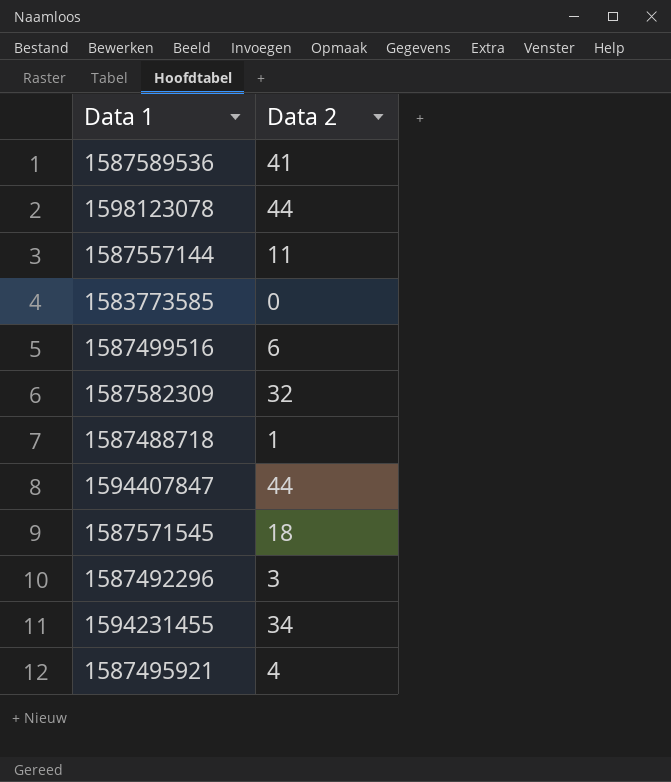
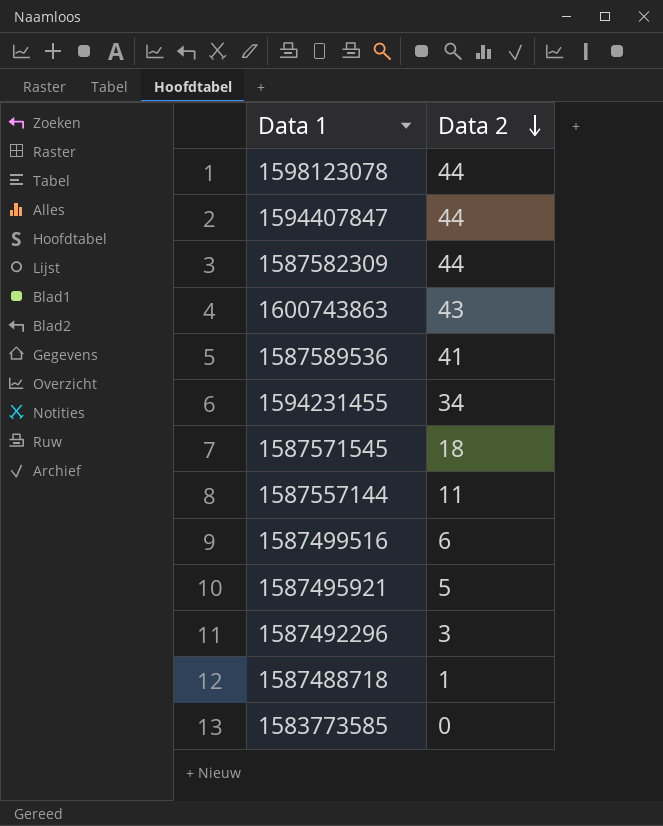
row order: none -> Data 2 descending
1587582309 | Data 2: 32 -> 44
row 1600743863: none -> 43
1587495921 | Data 2: 4 -> 5

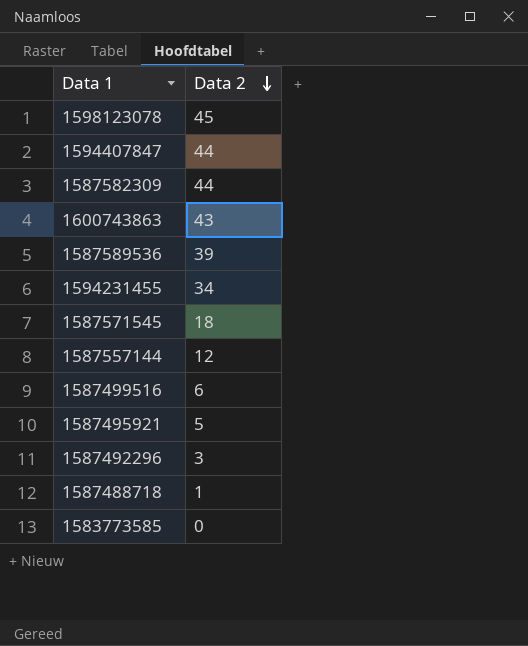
1598123078 | Data 2: 44 -> 45
1587589536 | Data 2: 41 -> 39
1587557144 | Data 2: 11 -> 12

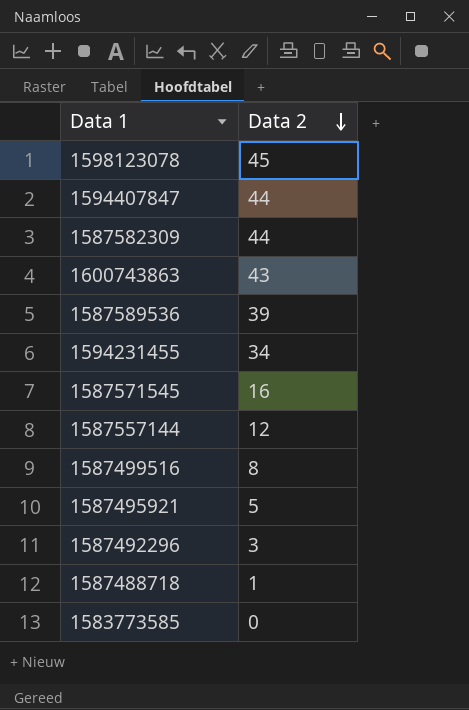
1587571545 | Data 2: 18 -> 16
1587499516 | Data 2: 6 -> 8

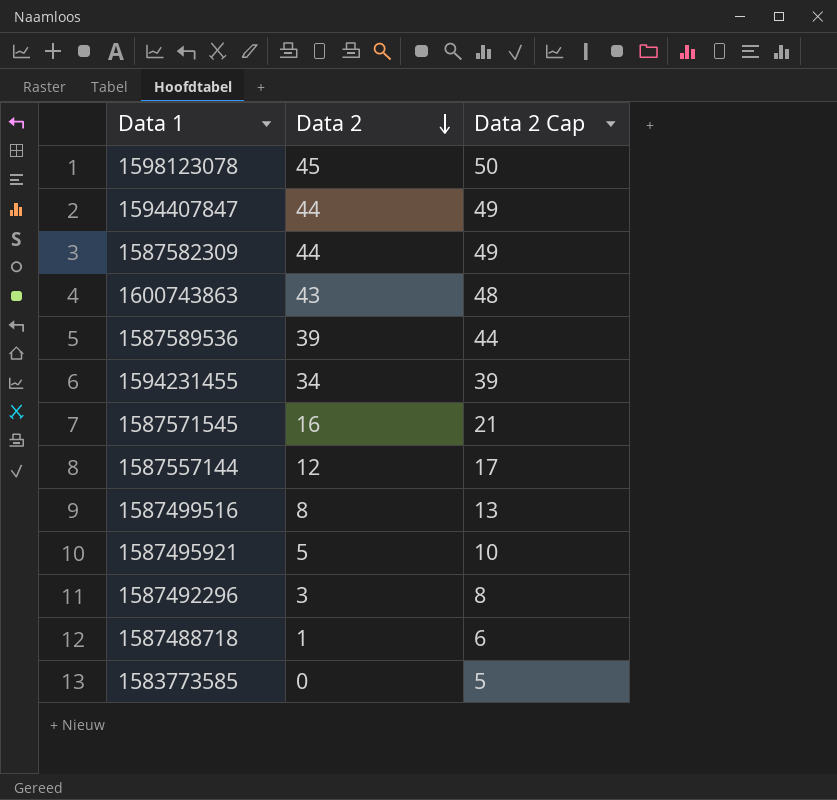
column Data 2 Cap | formula: none -> [Data 2] + 5

